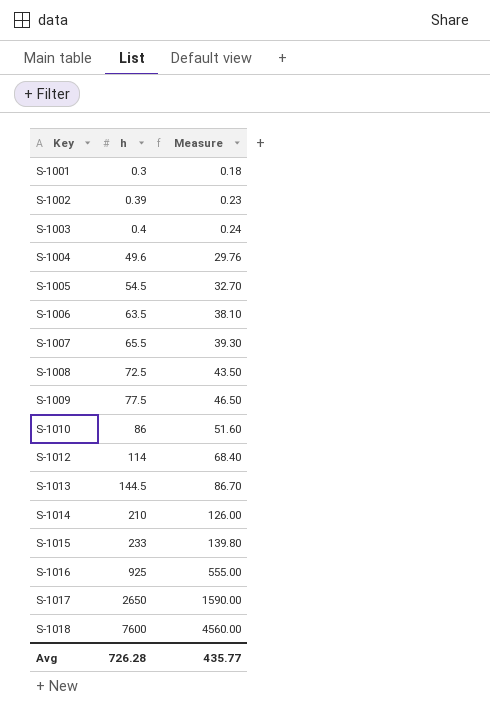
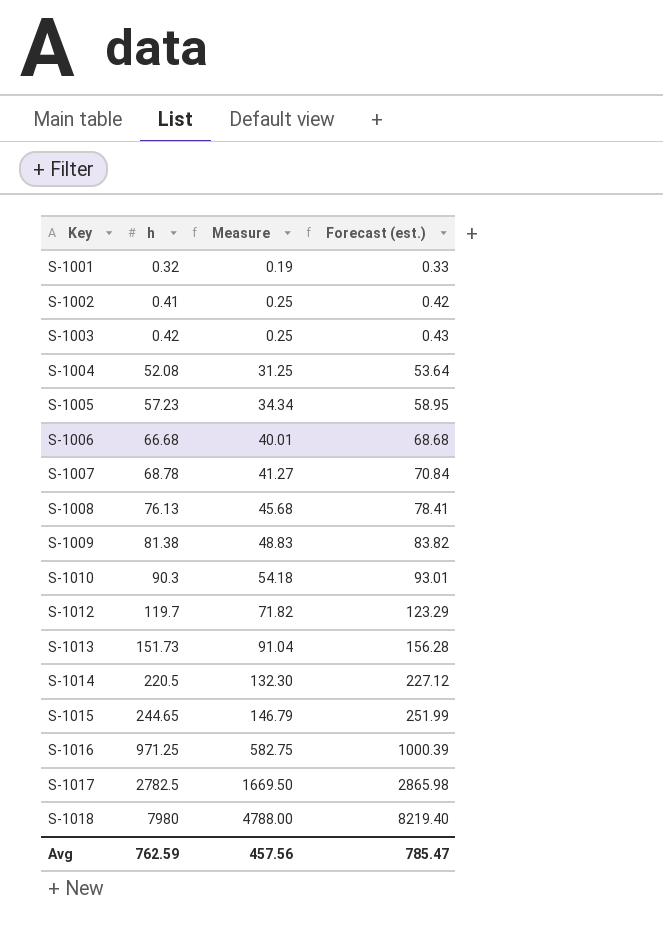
column Forecast (est.) | formula: none -> [h] * 1.03
S-1001 | h: 0.3 -> 0.32
S-1001 | Measure: 0.18 -> 0.19
S-1002 | h: 0.39 -> 0.41
S-1002 | Measure: 0.23 -> 0.25
S-1003 | h: 0.4 -> 0.42
S-1003 | Measure: 0.24 -> 0.25
S-1004 | h: 49.6 -> 52.08
S-1004 | Measure: 29.76 -> 31.25
S-1005 | h: 54.5 -> 57.23
S-1005 | Measure: 32.70 -> 34.34
S-1006 | h: 63.5 -> 66.68
S-1006 | Measure: 38.10 -> 40.01
S-1007 | h: 65.5 -> 68.78
S-1007 | Measure: 39.30 -> 41.27
S-1008 | h: 72.5 -> 76.13
S-1008 | Measure: 43.50 -> 45.68
S-1009 | h: 77.5 -> 81.38
S-1009 | Measure: 46.50 -> 48.83
S-1010 | h: 86 -> 90.3
S-1010 | Measure: 51.60 -> 54.18
S-1012 | h: 114 -> 119.7
S-1012 | Measure: 68.40 -> 71.82
S-1013 | h: 144.5 -> 151.73
S-1013 | Measure: 86.70 -> 91.04
S-1014 | h: 210 -> 220.5
S-1014 | Measure: 126.00 -> 132.30
S-1015 | h: 233 -> 244.65
S-1015 | Measure: 139.80 -> 146.79
S-1016 | h: 925 -> 971.25
S-1016 | Measure: 555.00 -> 582.75
S-1017 | h: 2650 -> 2782.5
S-1017 | Measure: 1590.00 -> 1669.50
S-1018 | h: 7600 -> 7980
S-1018 | Measure: 4560.00 -> 4788.00
Avg | h: 726.28 -> 762.59
Avg | Measure: 435.77 -> 457.56

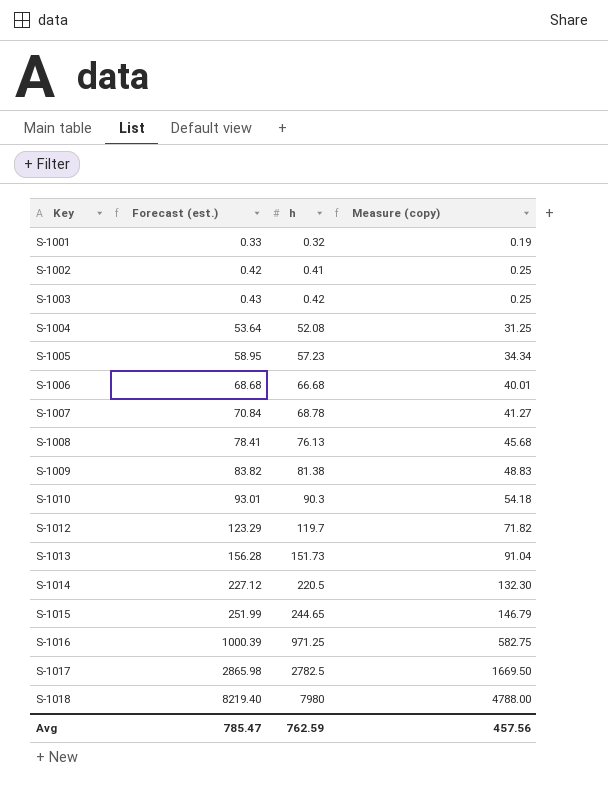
column Forecast (est.) | position: 4 -> 2
column name: Measure -> Measure (copy)

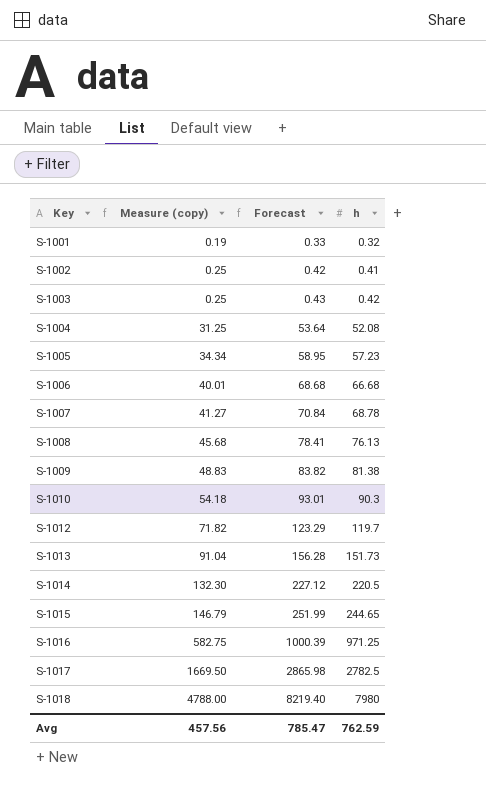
column Measure (copy) | position: 4 -> 2
column name: Forecast (est.) -> Forecast

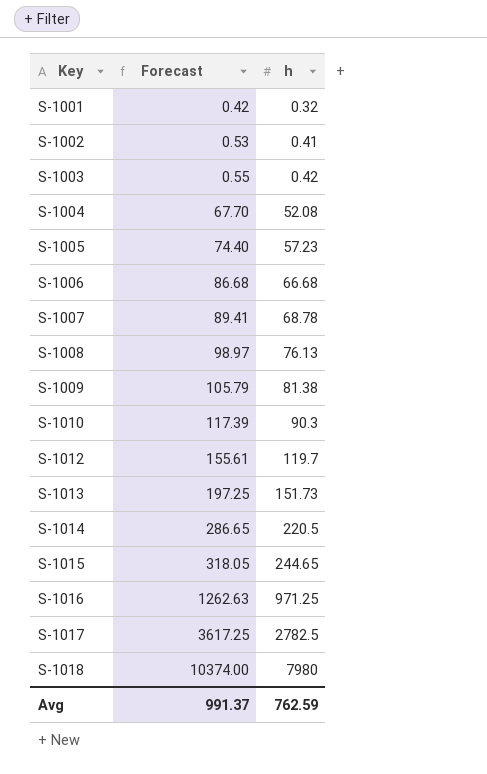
column Measure (copy) | formula: [h] * 0.6 -> none
column Forecast | formula: [h] * 1.03 -> [h] * 1.3
Avg | Forecast: 785.47 -> 991.37

